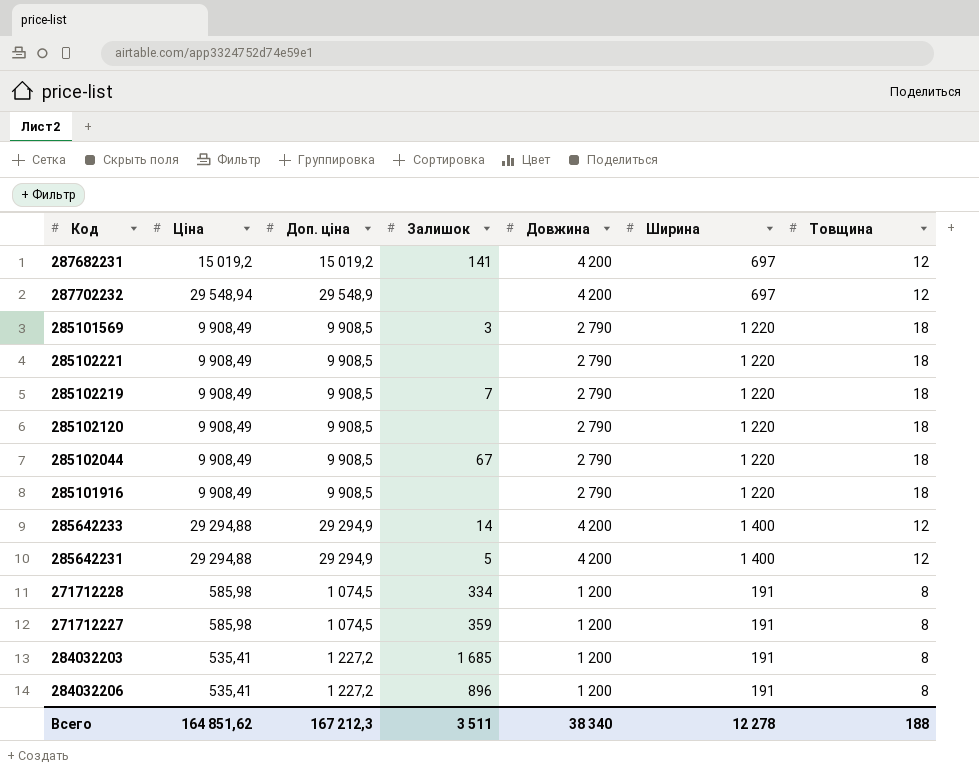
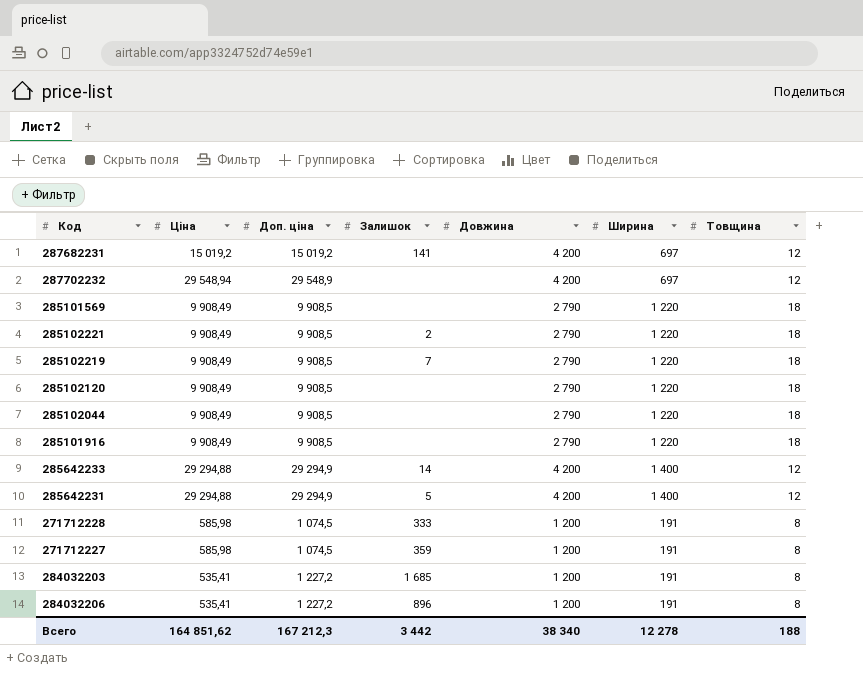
285101569 | Залишок: 3 -> none
285102221 | Залишок: none -> 2
285102044 | Залишок: 67 -> none
271712228 | Залишок: 334 -> 333
Всего | Залишок: 3 511 -> 3 442

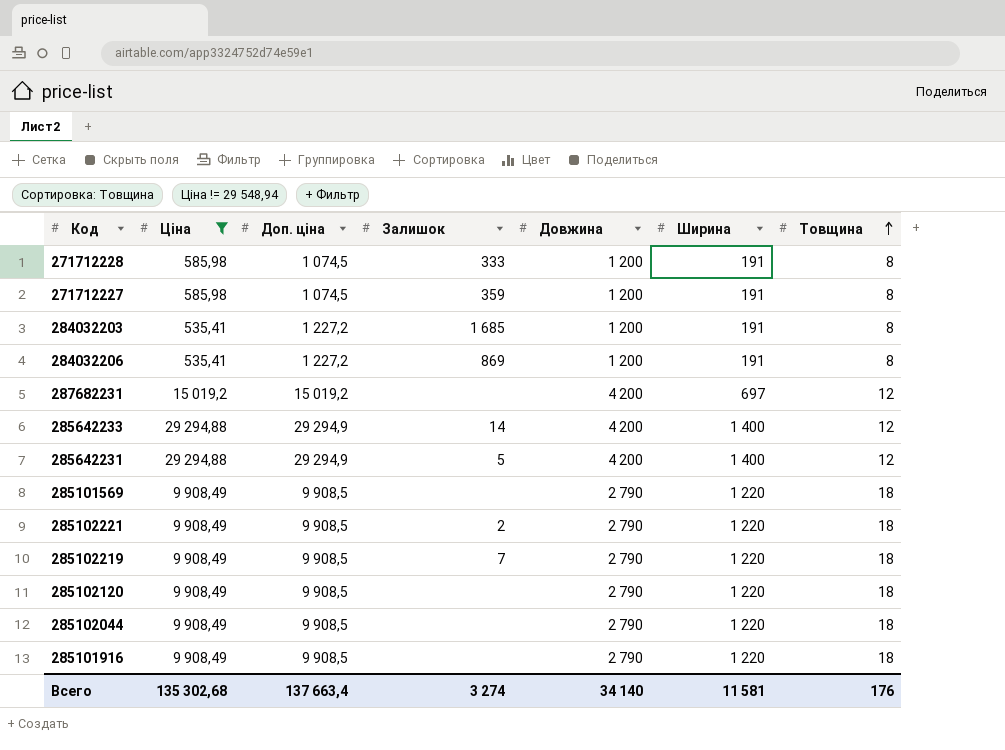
filter: none -> Ціна != 29 548,94
row order: none -> Товщина ascending
284032206 | Залишок: 896 -> 869
287682231 | Залишок: 141 -> none
Всего | Ціна: 164 851,62 -> 135 302,68
Всего | Доп. ціна: 167 212,3 -> 137 663,4
Всего | Залишок: 3 442 -> 3 274
Всего | Довжина: 38 340 -> 34 140
Всего | Ширина: 12 278 -> 11 581
Всего | Товщина: 188 -> 176

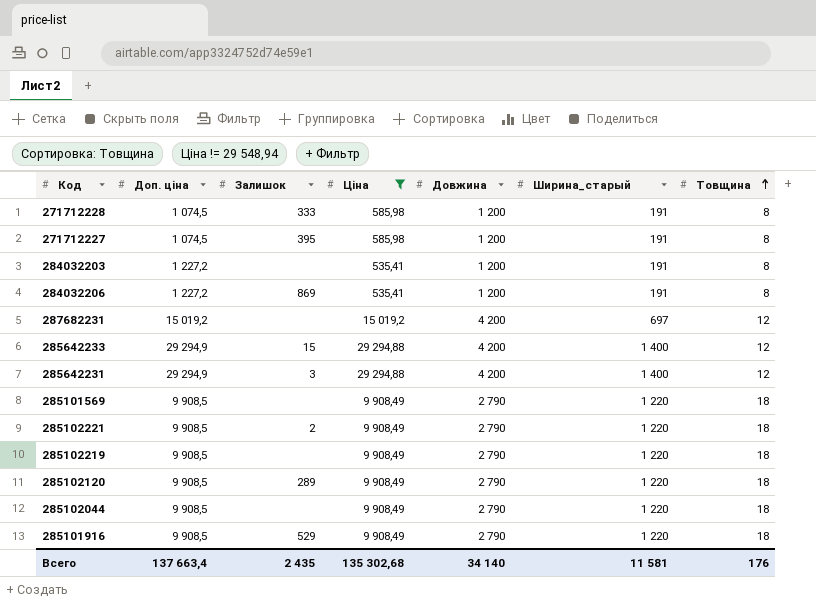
column Ціна | position: 2 -> 4
column name: Ширина -> Ширина_старый
271712227 | Залишок: 359 -> 395
284032203 | Залишок: 1 685 -> none
285642233 | Залишок: 14 -> 15
285642231 | Залишок: 5 -> 3
285102219 | Залишок: 7 -> none
285102120 | Залишок: none -> 289
285101916 | Залишок: none -> 529
Всего | Залишок: 3 274 -> 2 435

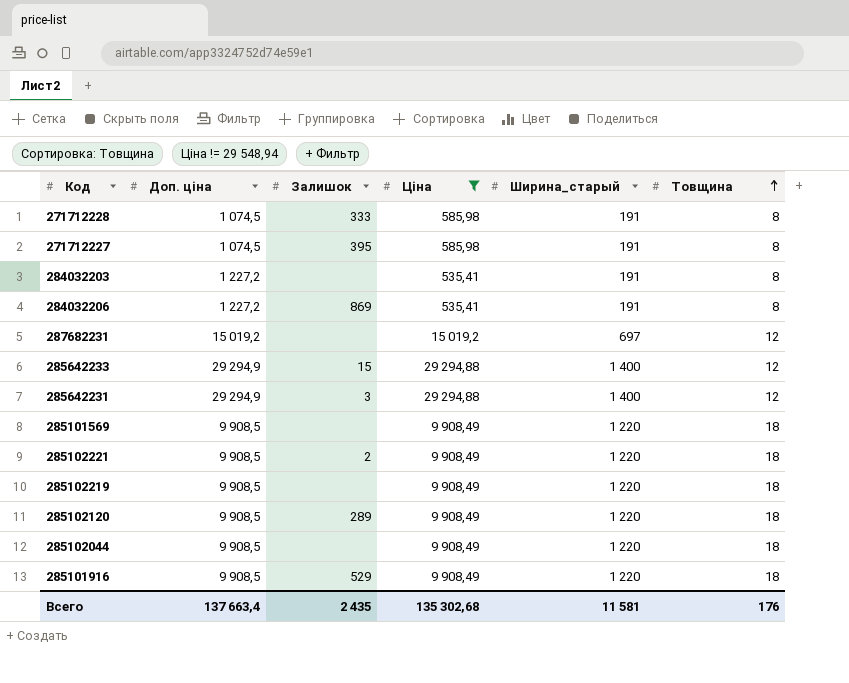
column Довжина | position: 5 -> none

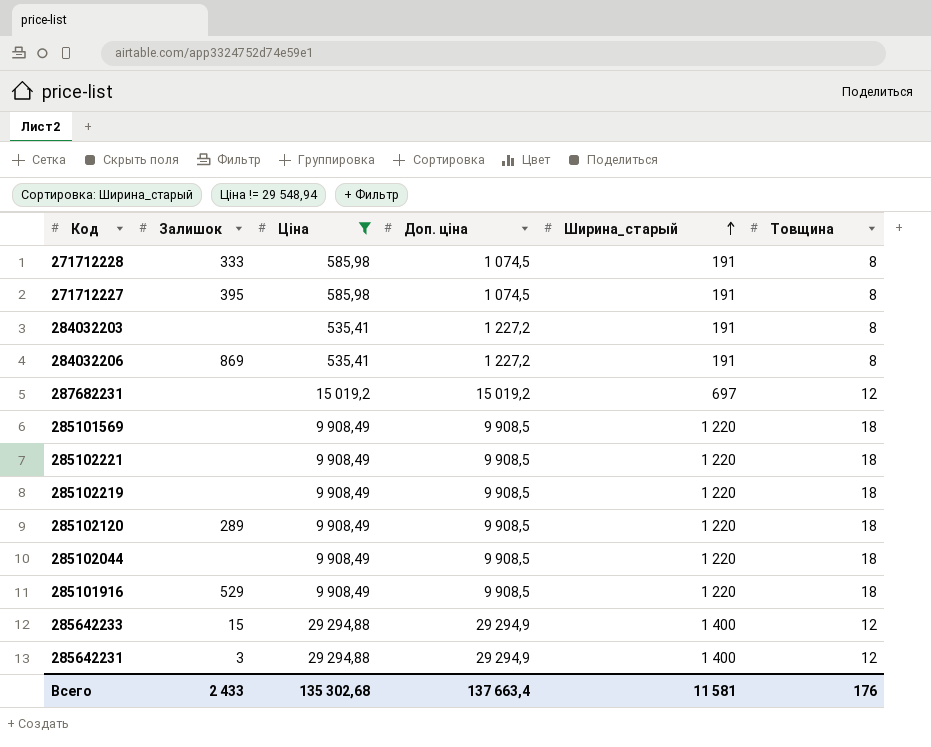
row order: Товщина ascending -> Ширина_старый ascending
column Доп. ціна | position: 2 -> 4
285102221 | Залишок: 2 -> none
Всего | Залишок: 2 435 -> 2 433

